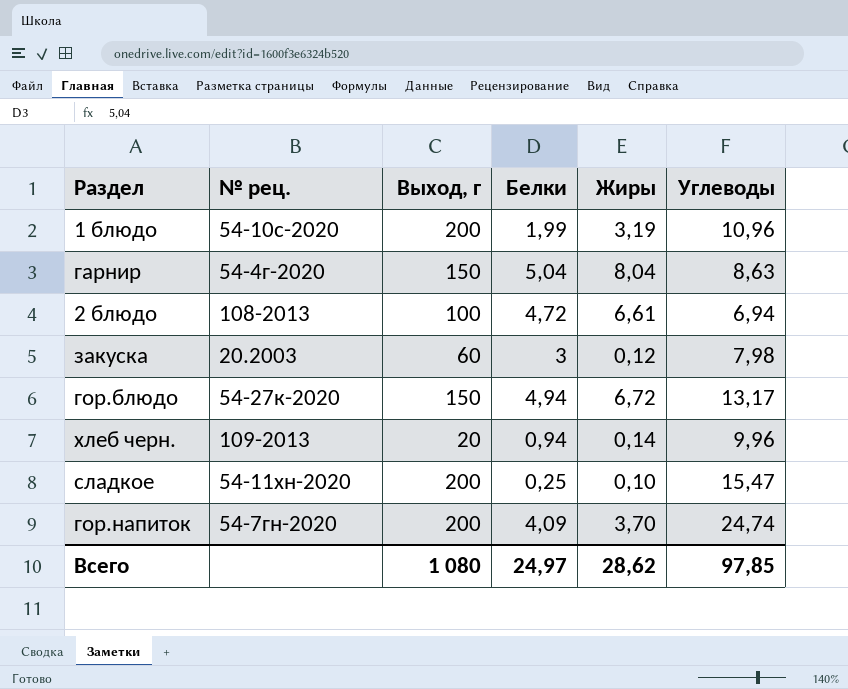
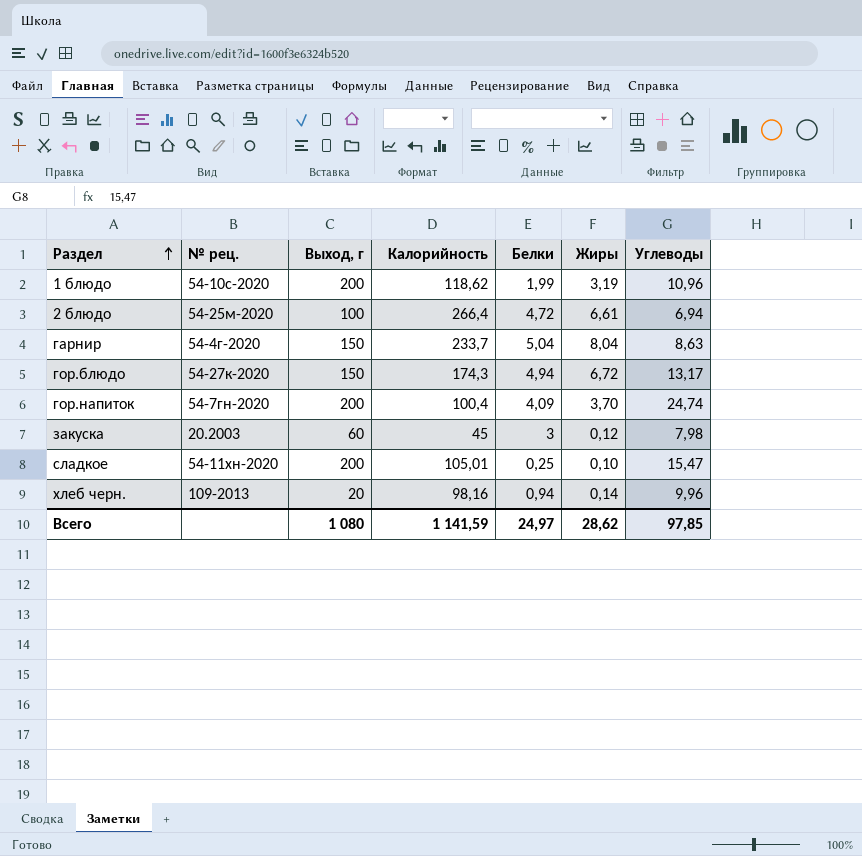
row order: none -> Раздел ascending
column Калорийность | position: none -> 4
2 блюдо | № рец.: 108-2013 -> 54-25м-2020

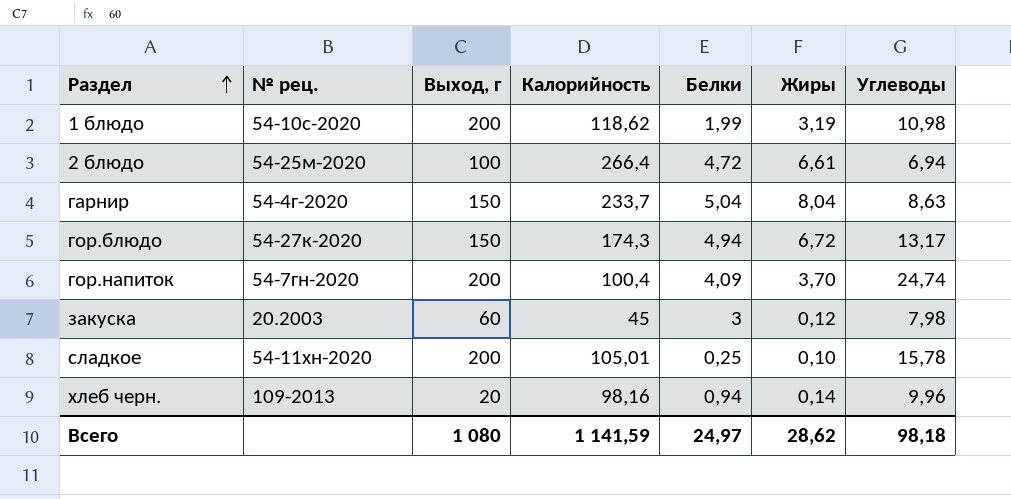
1 блюдо | Углеводы: 10,96 -> 10,98
сладкое | Углеводы: 15,47 -> 15,78
Всего | Углеводы: 97,85 -> 98,18

